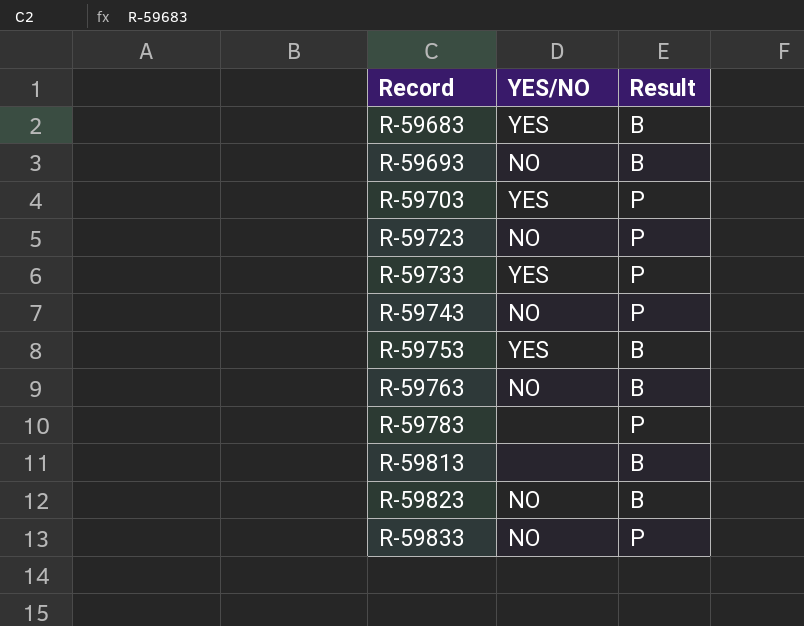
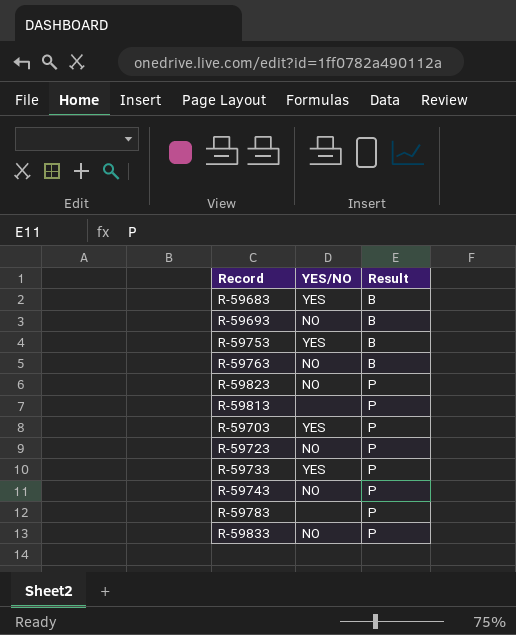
row order: Record ascending -> Result ascending
R-59823 | Result: B -> P
R-59813 | Result: B -> P

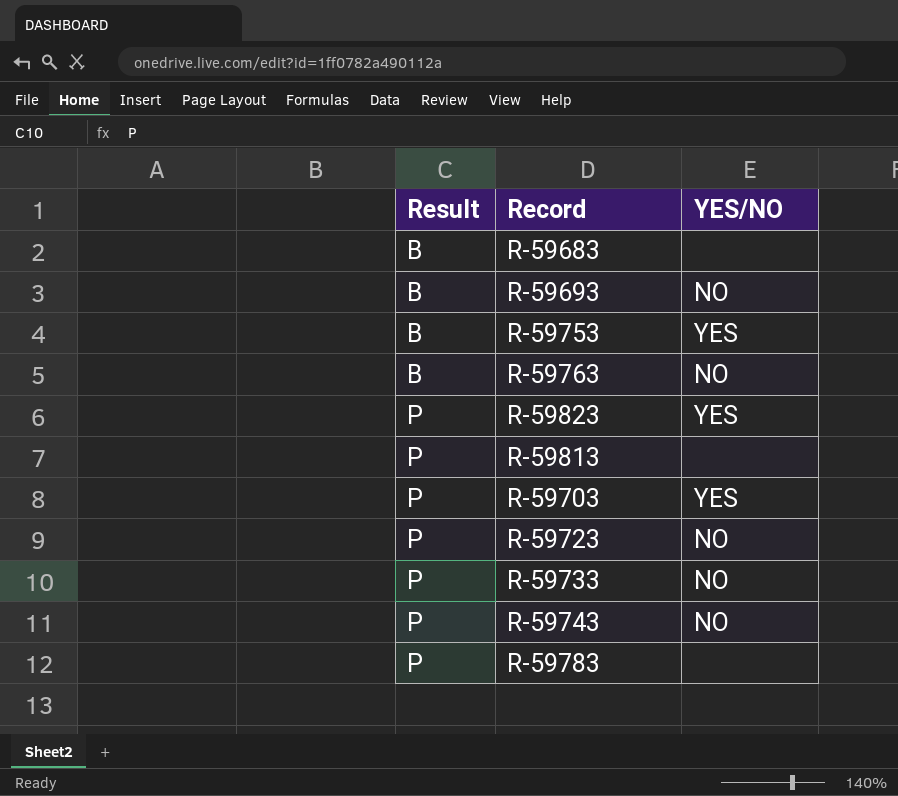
column Result | position: 3 -> 1
row R-59833: NO | P -> none
R-59683 | YES/NO: YES -> none
R-59823 | YES/NO: NO -> YES
R-59733 | YES/NO: YES -> NO

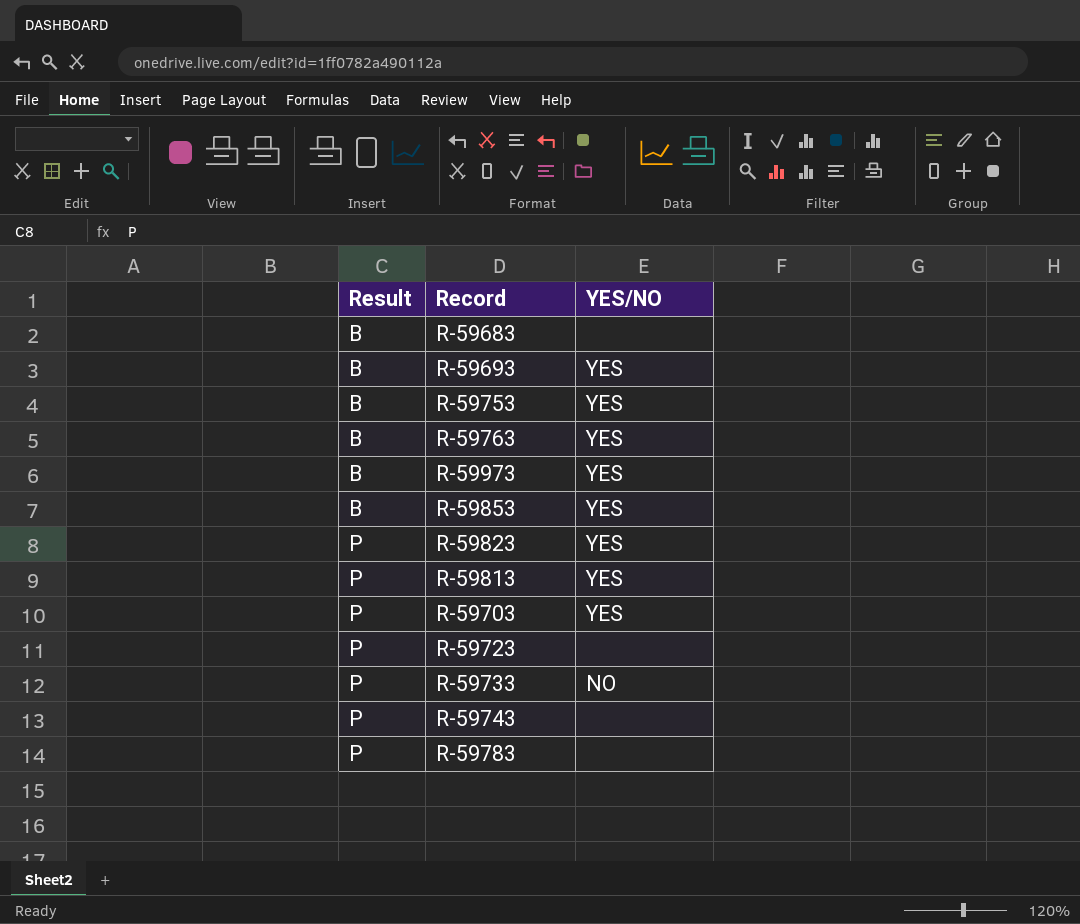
R-59693 | YES/NO: NO -> YES
R-59763 | YES/NO: NO -> YES
row R-59973: none -> B | YES
row R-59853: none -> B | YES
R-59813 | YES/NO: none -> YES
R-59723 | YES/NO: NO -> none
R-59743 | YES/NO: NO -> none

